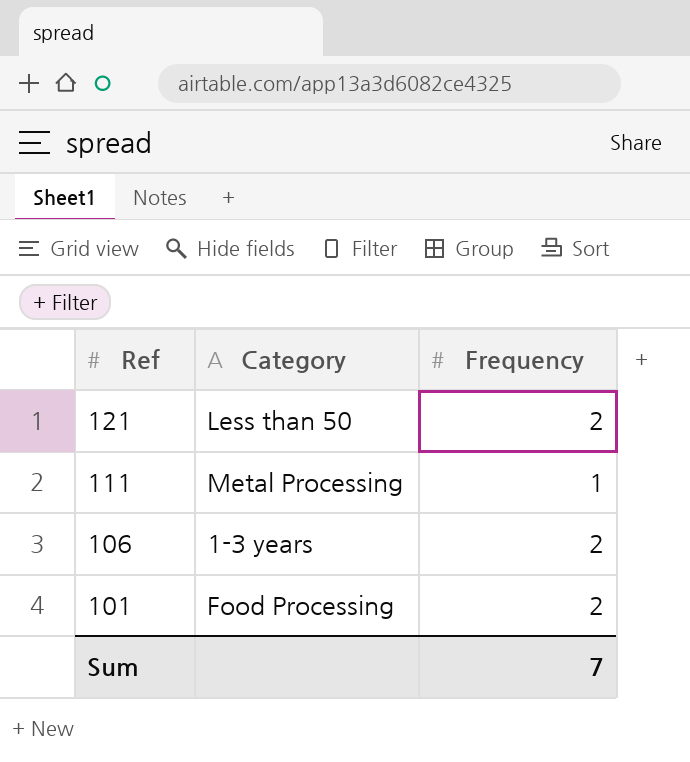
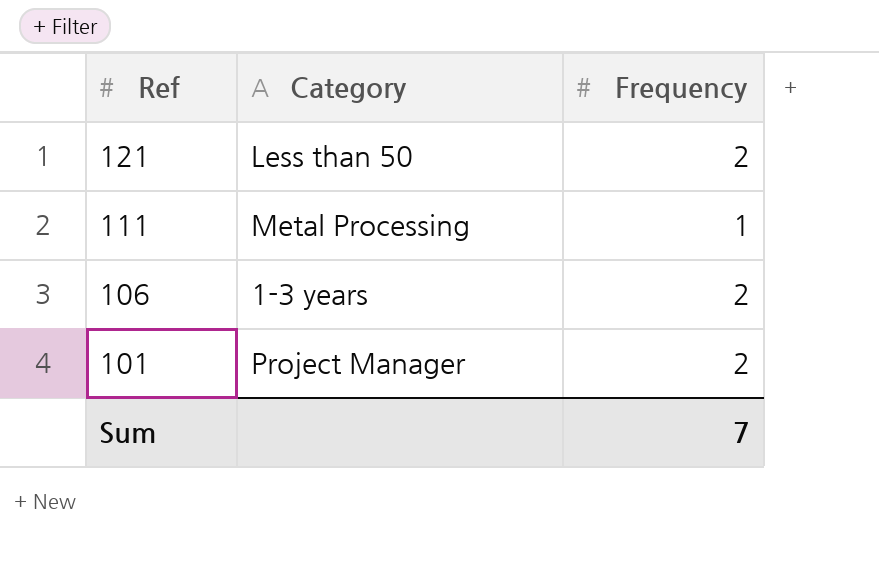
101 | Category: Food Processing -> Project Manager

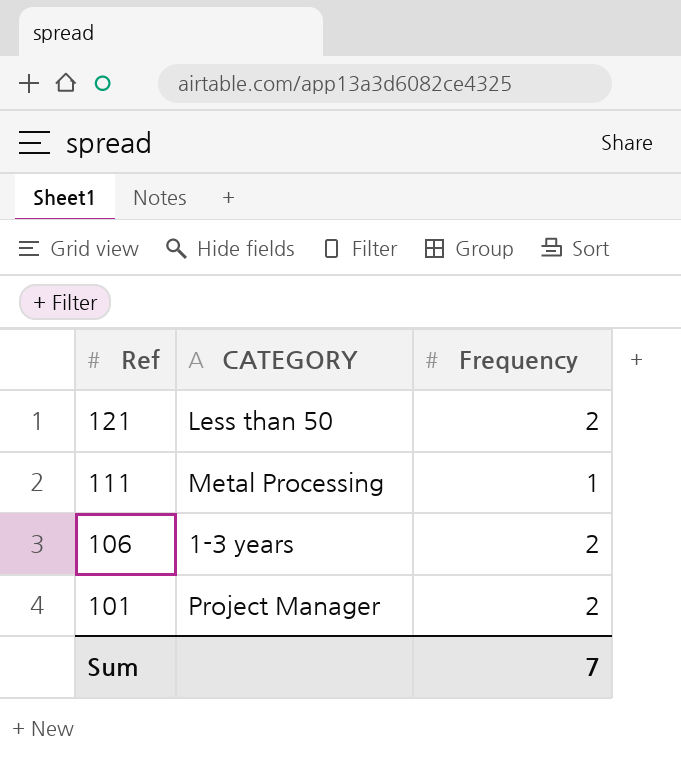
column name: Category -> CATEGORY

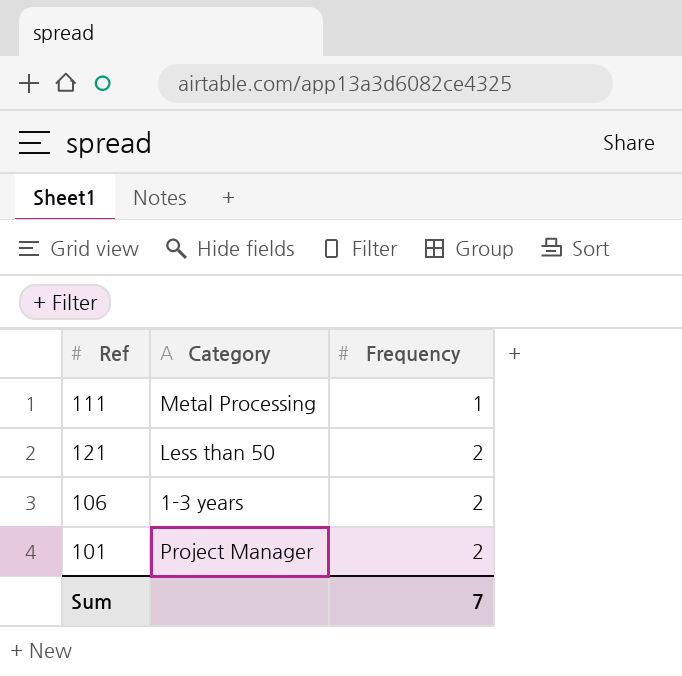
row order: Ref descending -> Frequency ascending
column name: CATEGORY -> Category

